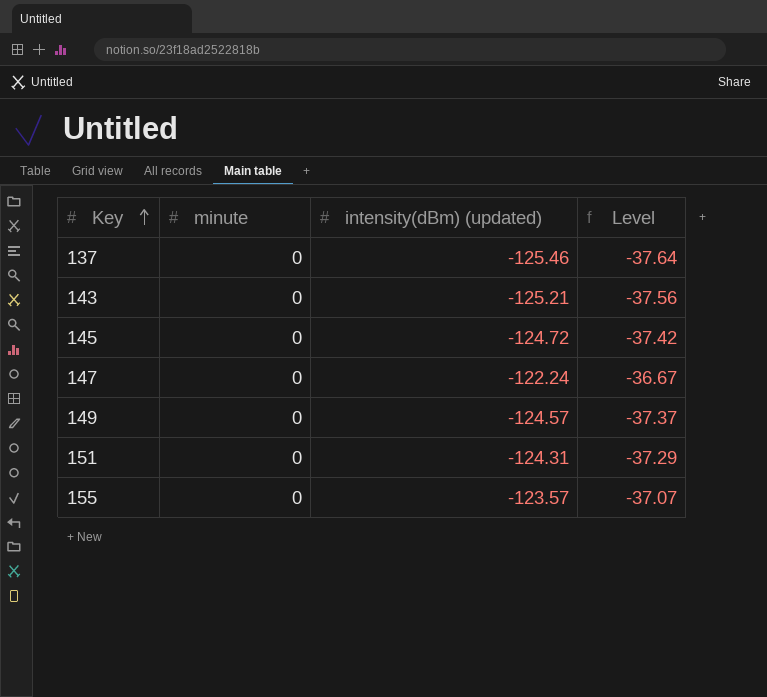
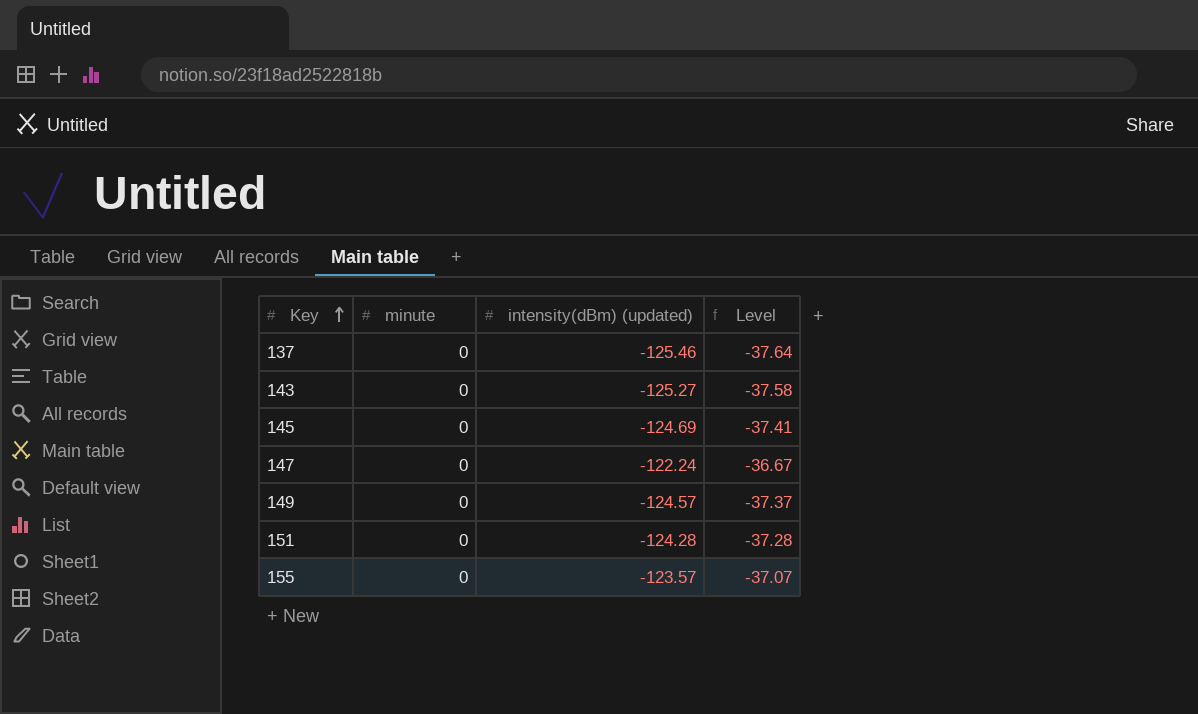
143 | intensity(dBm) (updated): -125.21 -> -125.27
143 | Level: -37.56 -> -37.58
145 | intensity(dBm) (updated): -124.72 -> -124.69
145 | Level: -37.42 -> -37.41
151 | intensity(dBm) (updated): -124.31 -> -124.28
151 | Level: -37.29 -> -37.28

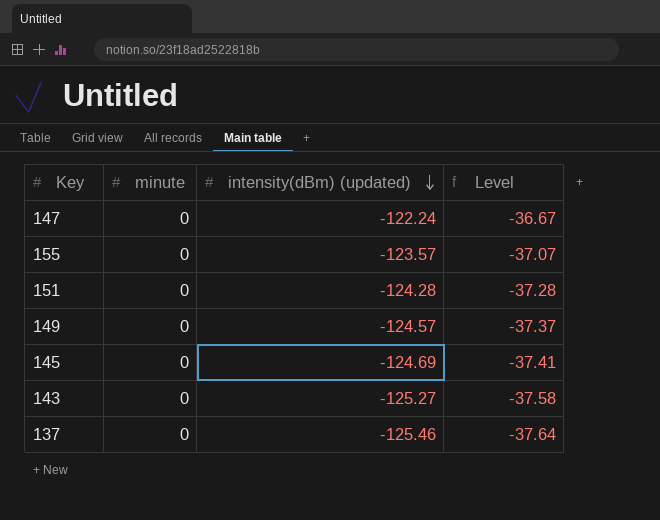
row order: Key ascending -> intensity(dBm) (updated) descending

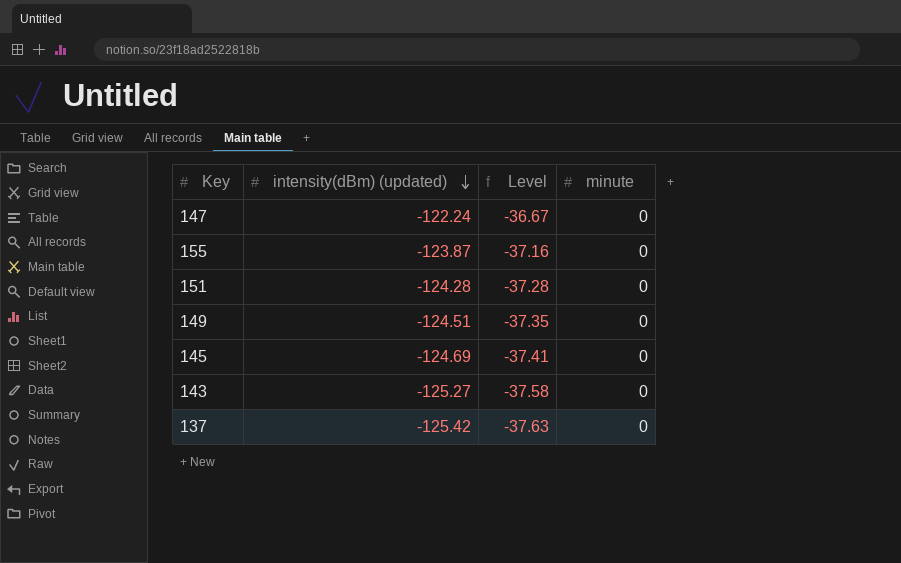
column minute | position: 2 -> 4
155 | intensity(dBm) (updated): -123.57 -> -123.87
155 | Level: -37.07 -> -37.16
149 | intensity(dBm) (updated): -124.57 -> -124.51
149 | Level: -37.37 -> -37.35
137 | intensity(dBm) (updated): -125.46 -> -125.42
137 | Level: -37.64 -> -37.63

